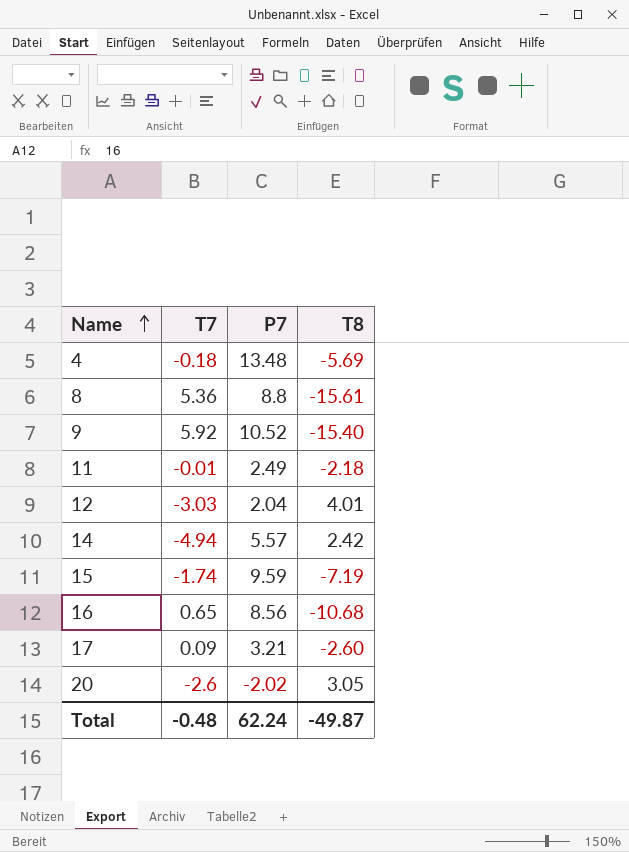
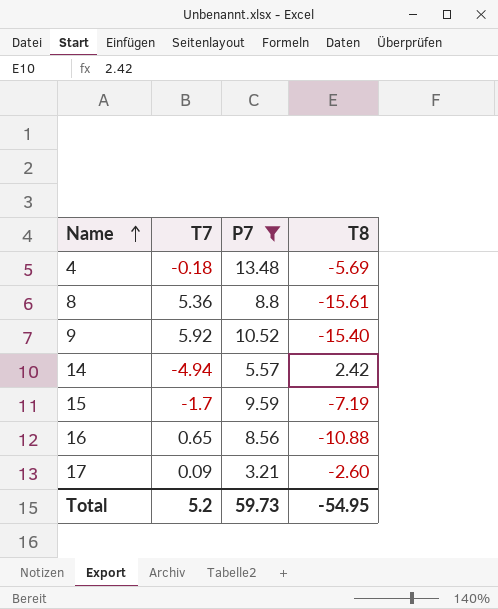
filter: none -> P7 >= 3.21
15 | T7: -1.74 -> -1.7
16 | T8: -10.68 -> -10.88
Total | T7: -0.48 -> 5.2
Total | P7: 62.24 -> 59.73
Total | T8: -49.87 -> -54.95

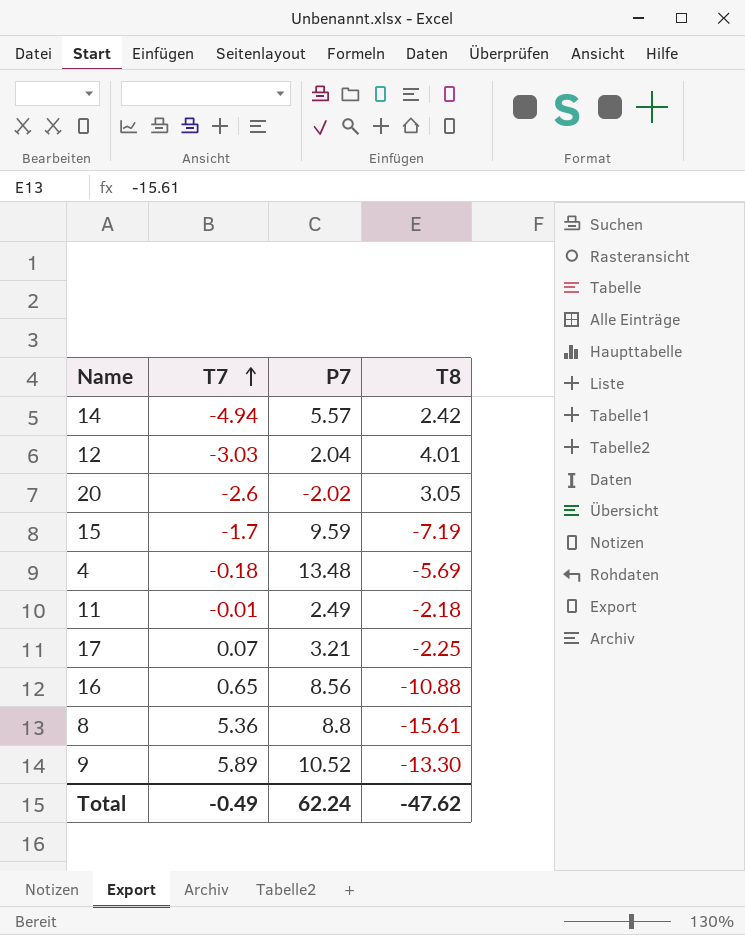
filter: P7 >= 3.21 -> none
row order: Name ascending -> T7 ascending
17 | T7: 0.09 -> 0.07
17 | T8: -2.60 -> -2.25
9 | T7: 5.92 -> 5.89
9 | T8: -15.40 -> -13.30
Total | T7: 5.2 -> -0.49
Total | P7: 59.73 -> 62.24
Total | T8: -54.95 -> -47.62

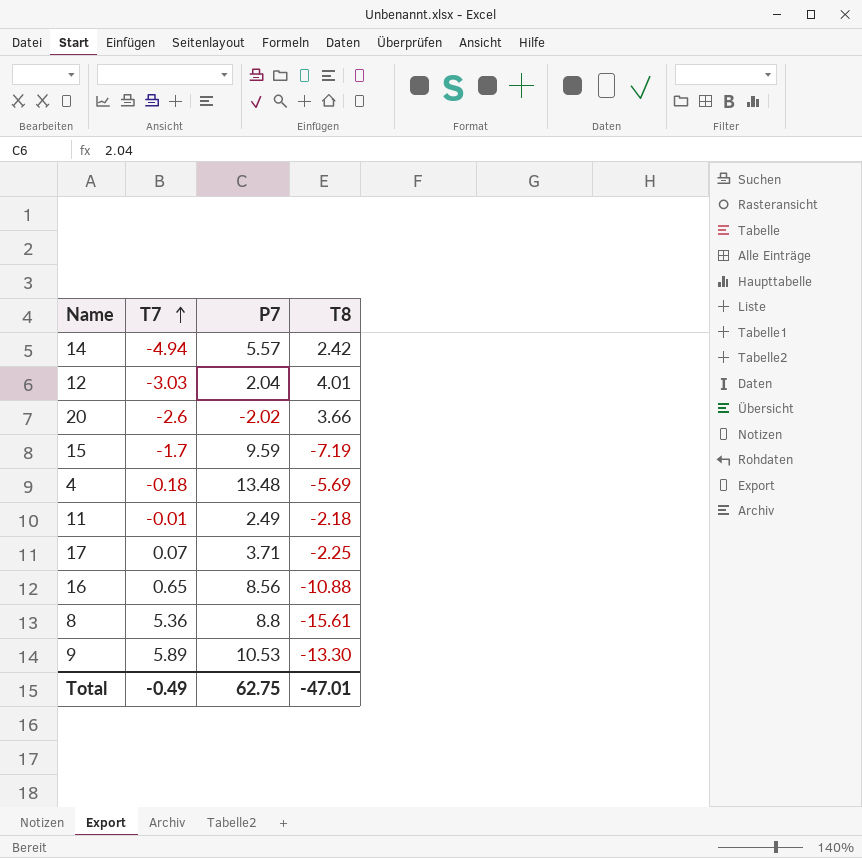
20 | T8: 3.05 -> 3.66
17 | P7: 3.21 -> 3.71
9 | P7: 10.52 -> 10.53
Total | P7: 62.24 -> 62.75
Total | T8: -47.62 -> -47.01

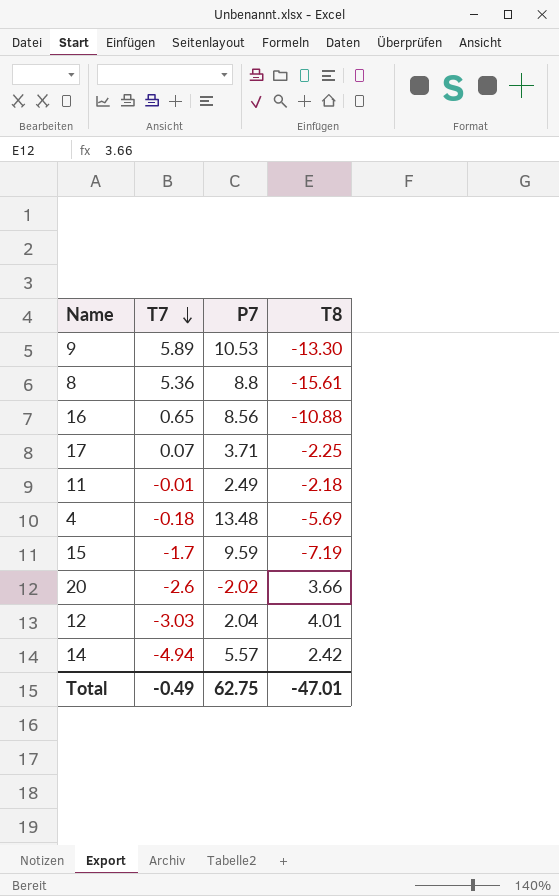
row order: T7 ascending -> T7 descending

